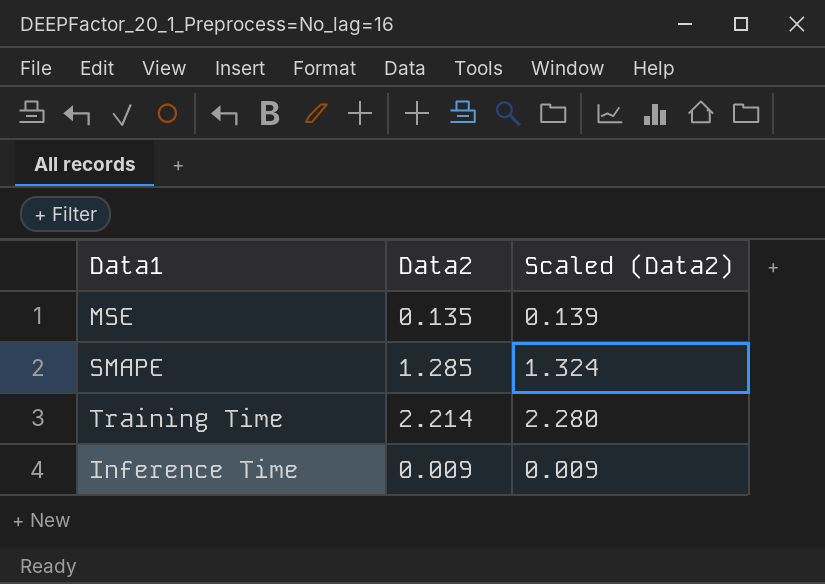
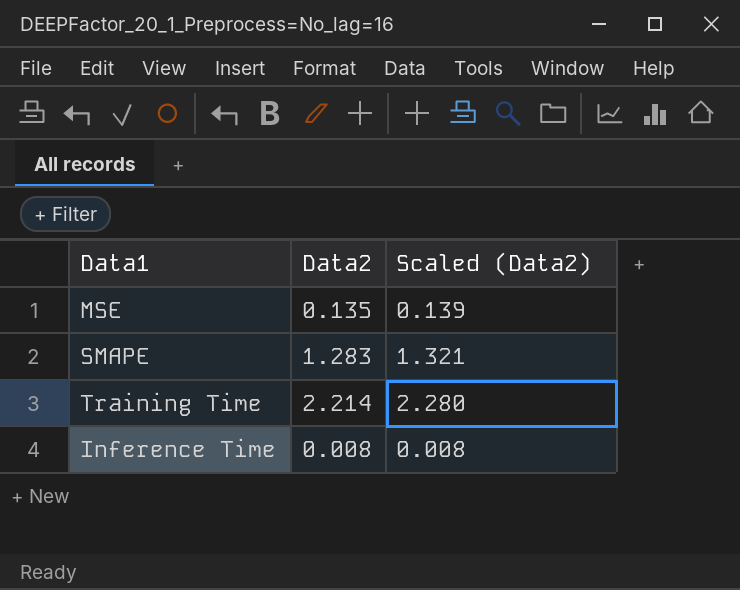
SMAPE | Data2: 1.285 -> 1.283
SMAPE | Scaled (Data2): 1.324 -> 1.321
Inference Time | Data2: 0.009 -> 0.008
Inference Time | Scaled (Data2): 0.009 -> 0.008

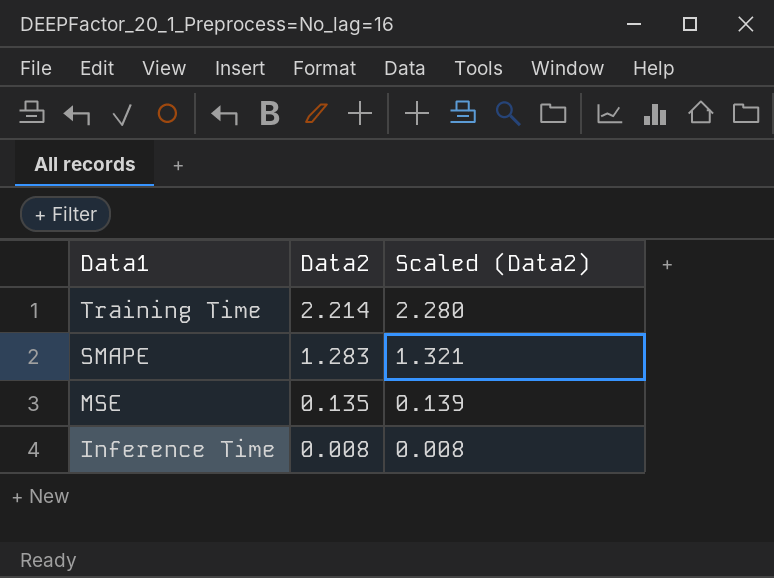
row order: none -> Data1 descending

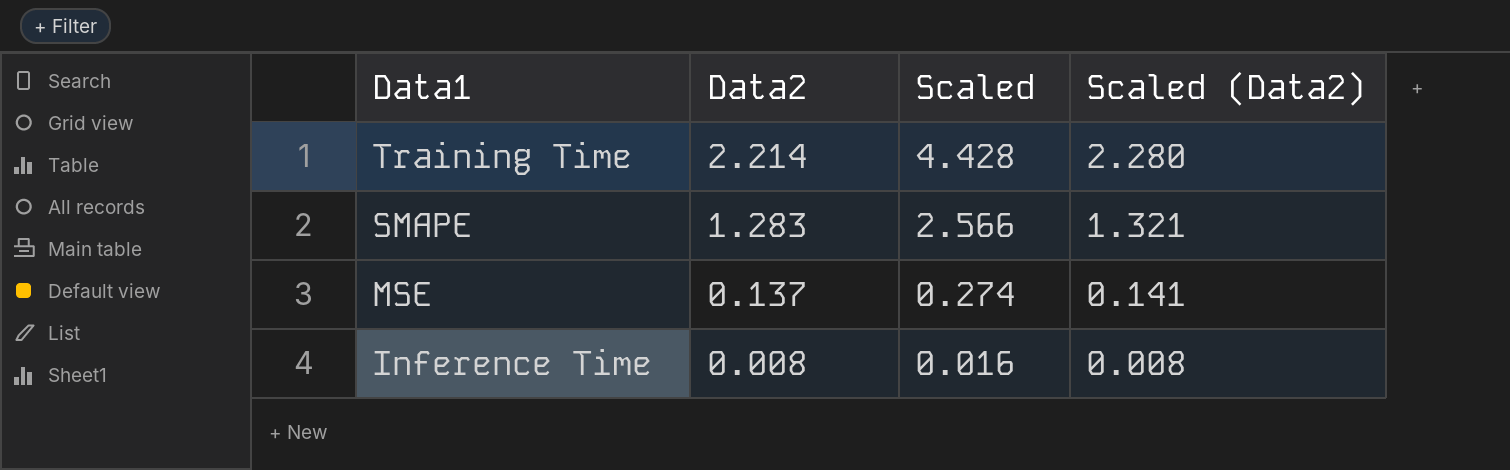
column Scaled | formula: none -> [Data2] * 2
MSE | Data2: 0.135 -> 0.137
MSE | Scaled (Data2): 0.139 -> 0.141

